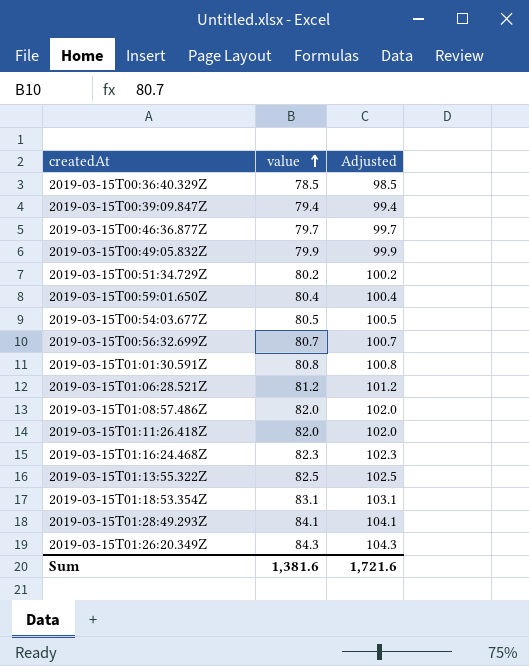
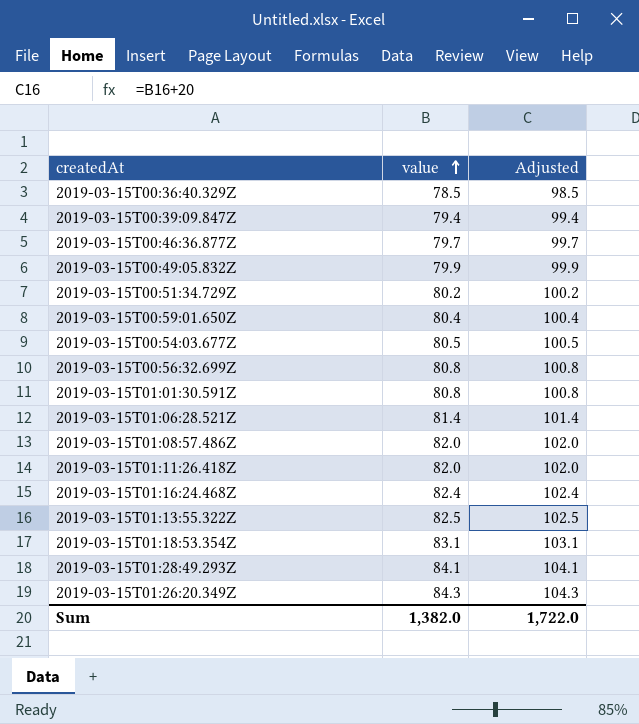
2019-03-15T00:56:32.699Z | value: 80.7 -> 80.8
2019-03-15T00:56:32.699Z | Adjusted: 100.7 -> 100.8
2019-03-15T01:06:28.521Z | value: 81.2 -> 81.4
2019-03-15T01:06:28.521Z | Adjusted: 101.2 -> 101.4
2019-03-15T01:16:24.468Z | value: 82.3 -> 82.4
2019-03-15T01:16:24.468Z | Adjusted: 102.3 -> 102.4
Sum | value: 1,381.6 -> 1,382.0
Sum | Adjusted: 1,721.6 -> 1,722.0

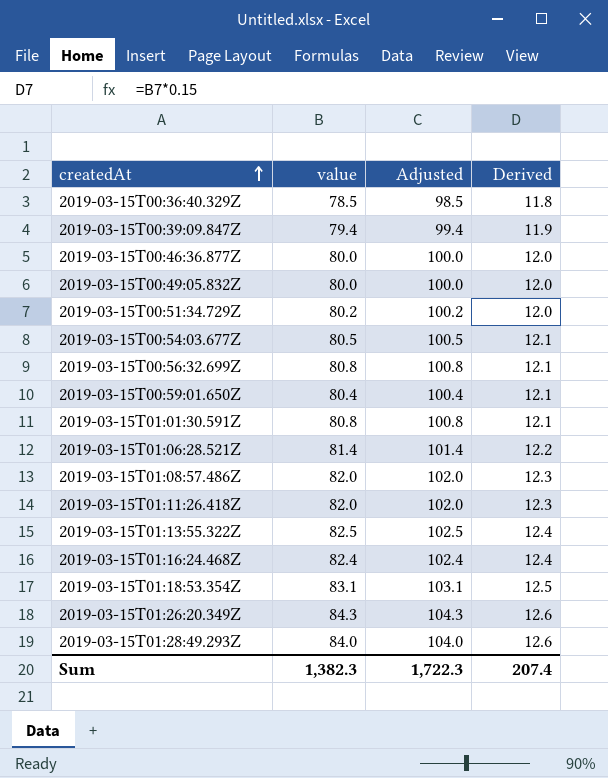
row order: value ascending -> createdAt ascending
column Derived | formula: none -> [value] * 0.15
2019-03-15T00:46:36.877Z | value: 79.7 -> 80.0
2019-03-15T00:46:36.877Z | Adjusted: 99.7 -> 100.0
2019-03-15T00:49:05.832Z | value: 79.9 -> 80.0
2019-03-15T00:49:05.832Z | Adjusted: 99.9 -> 100.0
2019-03-15T01:28:49.293Z | value: 84.1 -> 84.0
2019-03-15T01:28:49.293Z | Adjusted: 104.1 -> 104.0
Sum | value: 1,382.0 -> 1,382.3
Sum | Adjusted: 1,722.0 -> 1,722.3

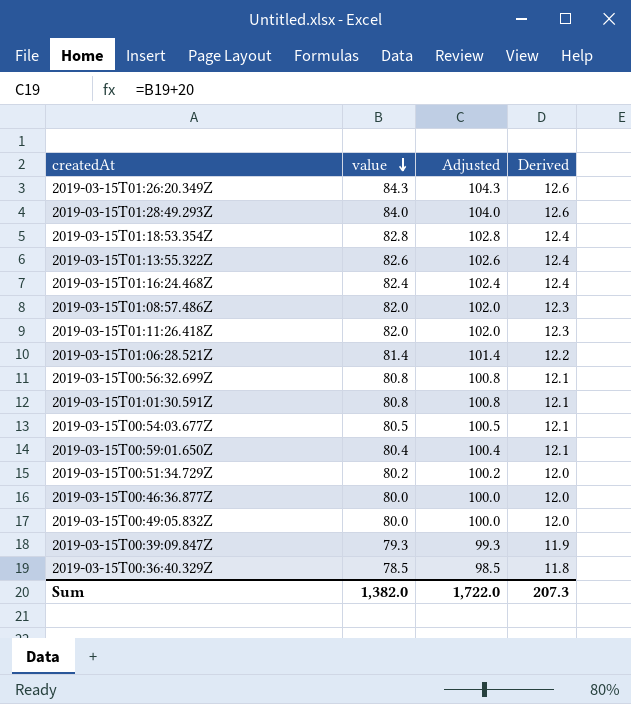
row order: createdAt ascending -> value descending
2019-03-15T01:18:53.354Z | value: 83.1 -> 82.8
2019-03-15T01:18:53.354Z | Adjusted: 103.1 -> 102.8
2019-03-15T01:18:53.354Z | Derived: 12.5 -> 12.4
2019-03-15T01:13:55.322Z | value: 82.5 -> 82.6
2019-03-15T01:13:55.322Z | Adjusted: 102.5 -> 102.6
2019-03-15T00:39:09.847Z | value: 79.4 -> 79.3
2019-03-15T00:39:09.847Z | Adjusted: 99.4 -> 99.3
Sum | value: 1,382.3 -> 1,382.0
Sum | Adjusted: 1,722.3 -> 1,722.0
Sum | Derived: 207.4 -> 207.3

